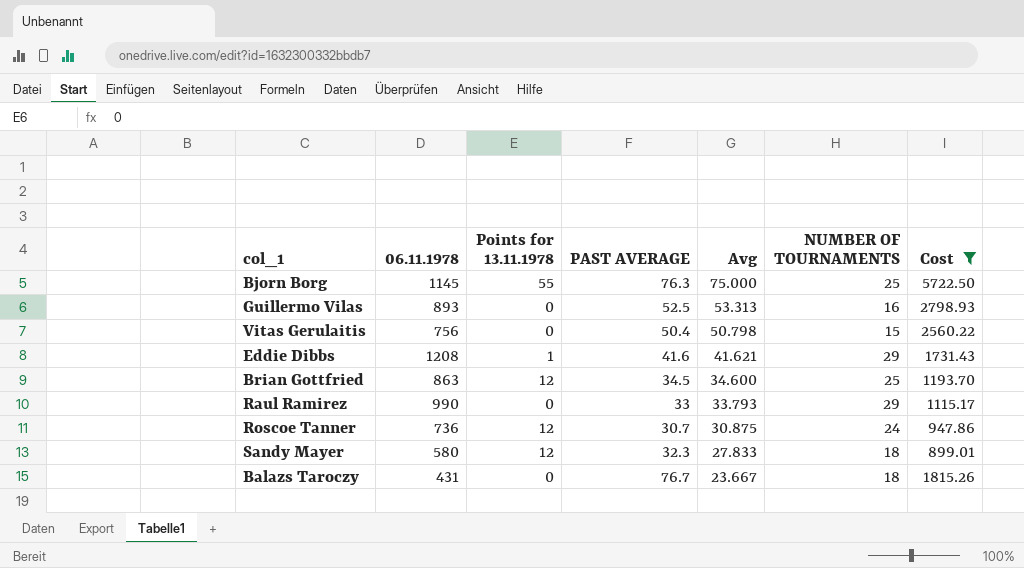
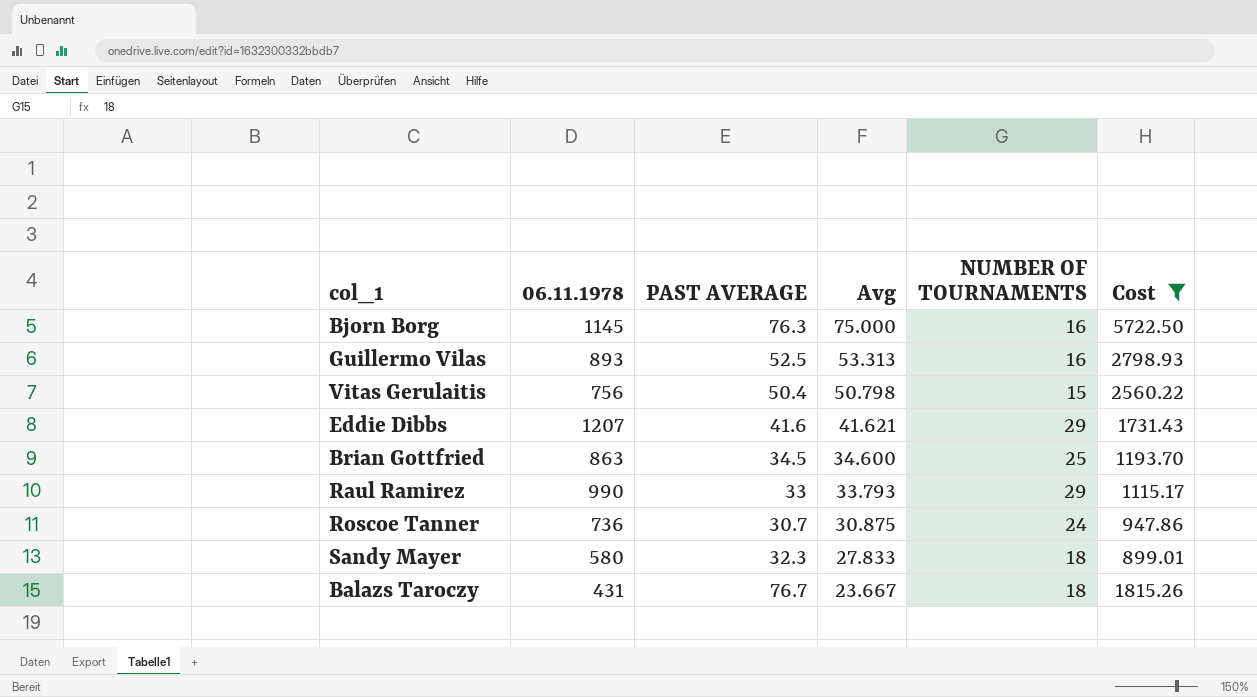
column Points for 13.11.1978 | position: 3 -> none
Bjorn Borg | NUMBER OF TOURNAMENTS: 25 -> 16
Eddie Dibbs | 06.11.1978: 1208 -> 1207

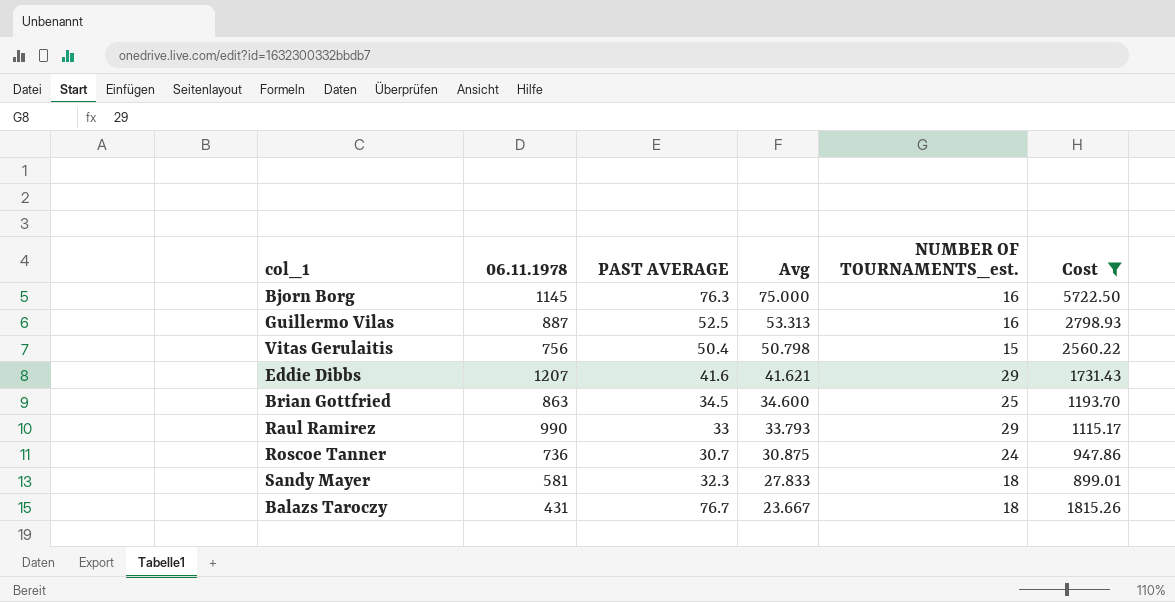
column name: NUMBER OF TOURNAMENTS -> NUMBER OF TOURNAMENTS_est.
Guillermo Vilas | 06.11.1978: 893 -> 887
Sandy Mayer | 06.11.1978: 580 -> 581

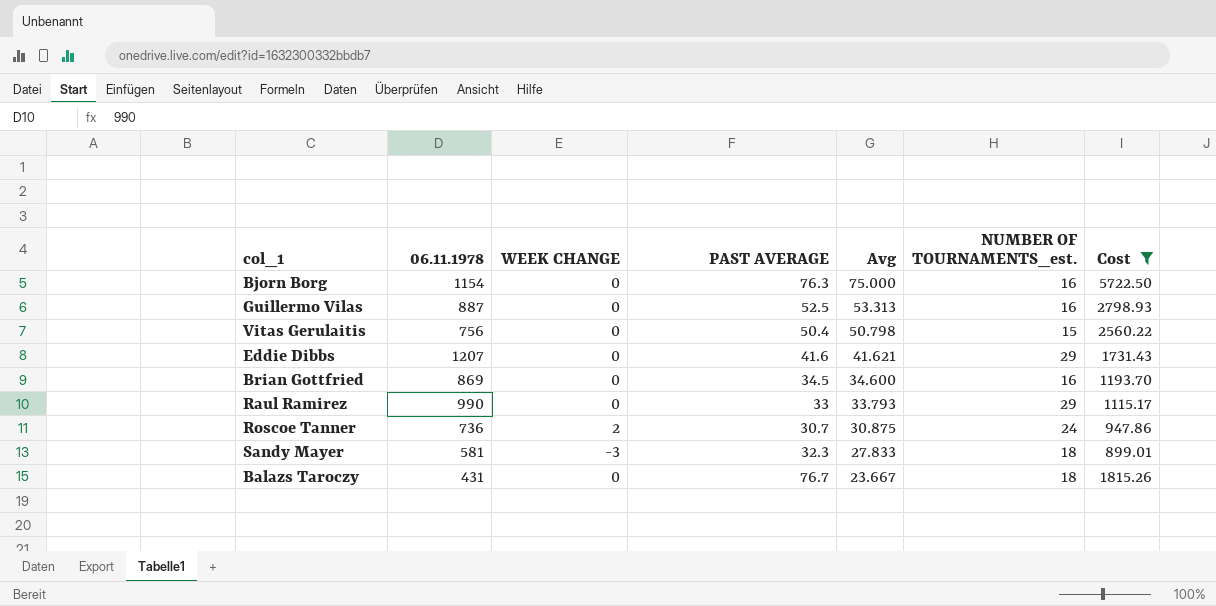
column WEEK CHANGE | position: none -> 3
Bjorn Borg | 06.11.1978: 1145 -> 1154
Brian Gottfried | 06.11.1978: 863 -> 869
Brian Gottfried | NUMBER OF TOURNAMENTS_est.: 25 -> 16

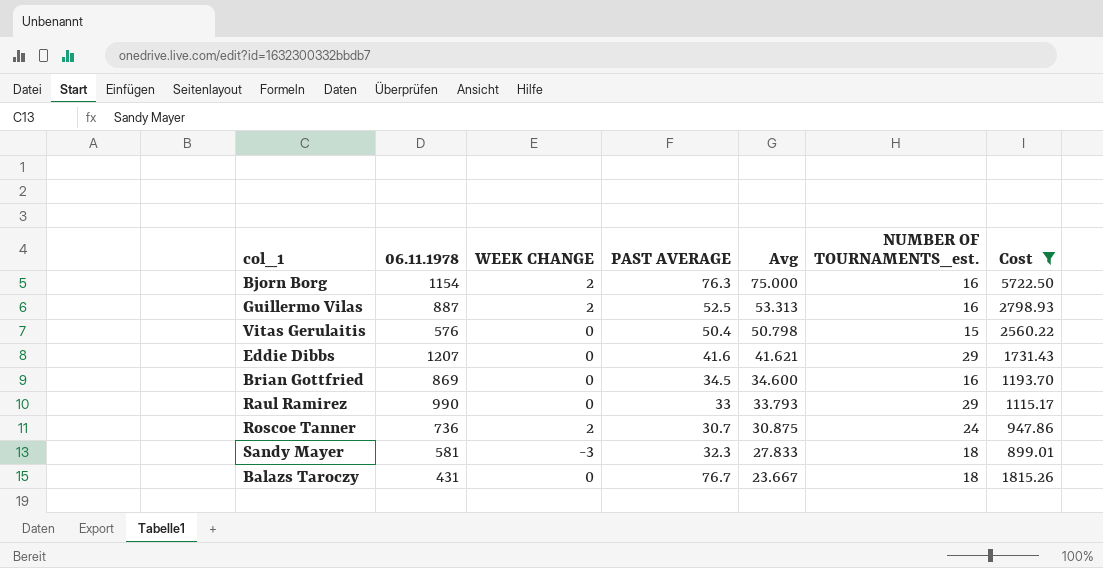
Bjorn Borg | WEEK CHANGE: 0 -> 2
Guillermo Vilas | WEEK CHANGE: 0 -> 2
Vitas Gerulaitis | 06.11.1978: 756 -> 576

